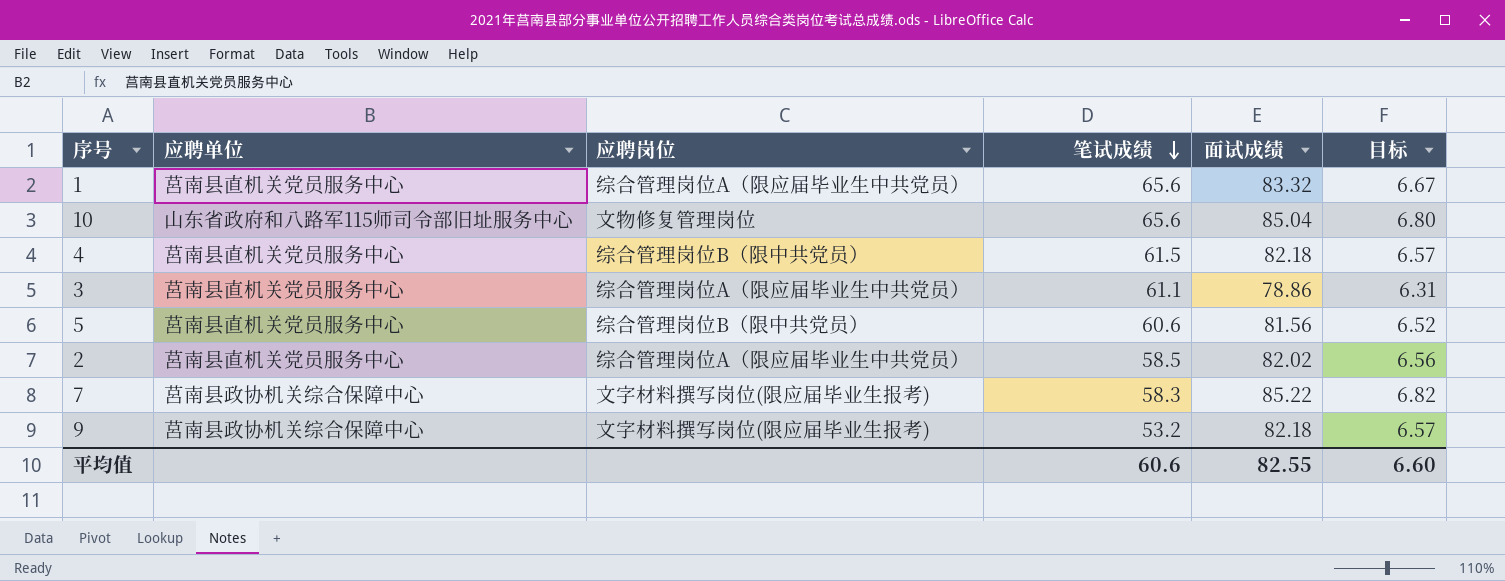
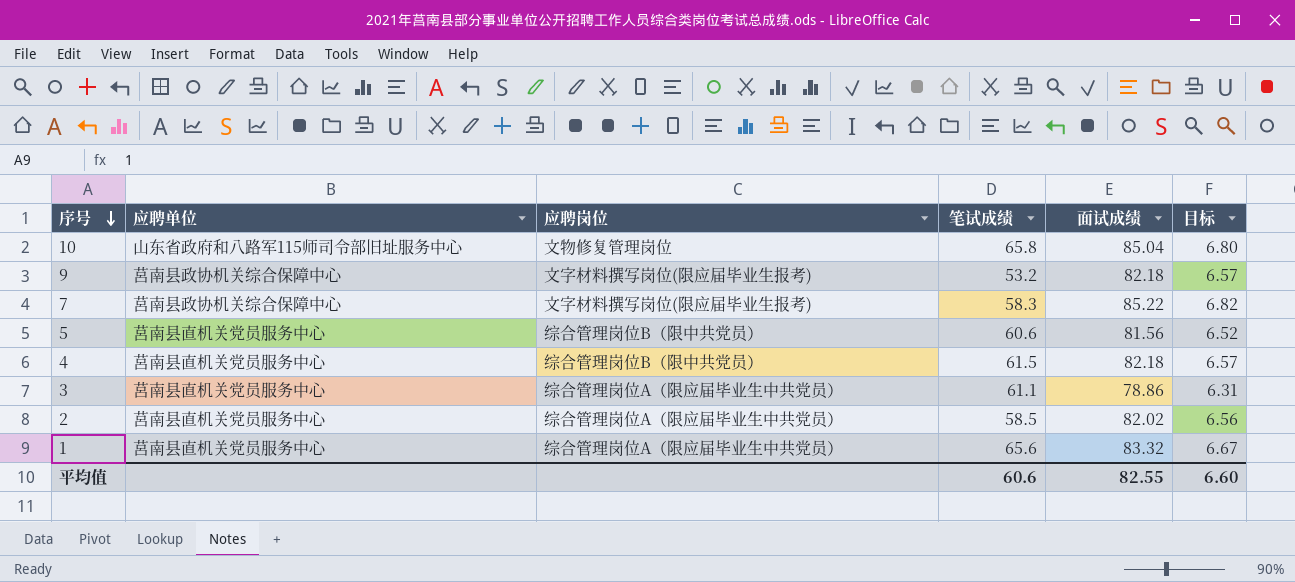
row order: 笔试成绩 descending -> 序号 descending
10 | 笔试成绩: 65.6 -> 65.8

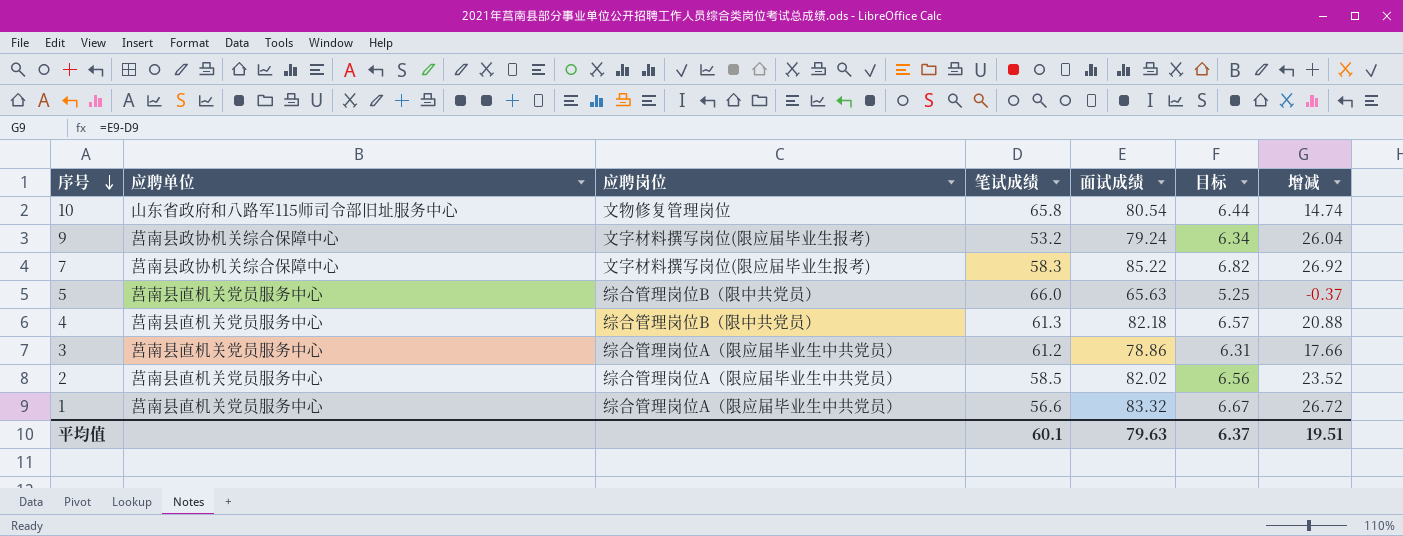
column 增减 | formula: none -> [面试成绩] - [笔试成绩]
10 | 面试成绩: 85.04 -> 80.54
10 | 目标: 6.80 -> 6.44
9 | 面试成绩: 82.18 -> 79.24
9 | 目标: 6.57 -> 6.34
5 | 笔试成绩: 60.6 -> 66.0
5 | 面试成绩: 81.56 -> 65.63
5 | 目标: 6.52 -> 5.25
4 | 笔试成绩: 61.5 -> 61.3
3 | 笔试成绩: 61.1 -> 61.2
1 | 笔试成绩: 65.6 -> 56.6
平均值 | 笔试成绩: 60.6 -> 60.1
平均值 | 面试成绩: 82.55 -> 79.63
平均值 | 目标: 6.60 -> 6.37

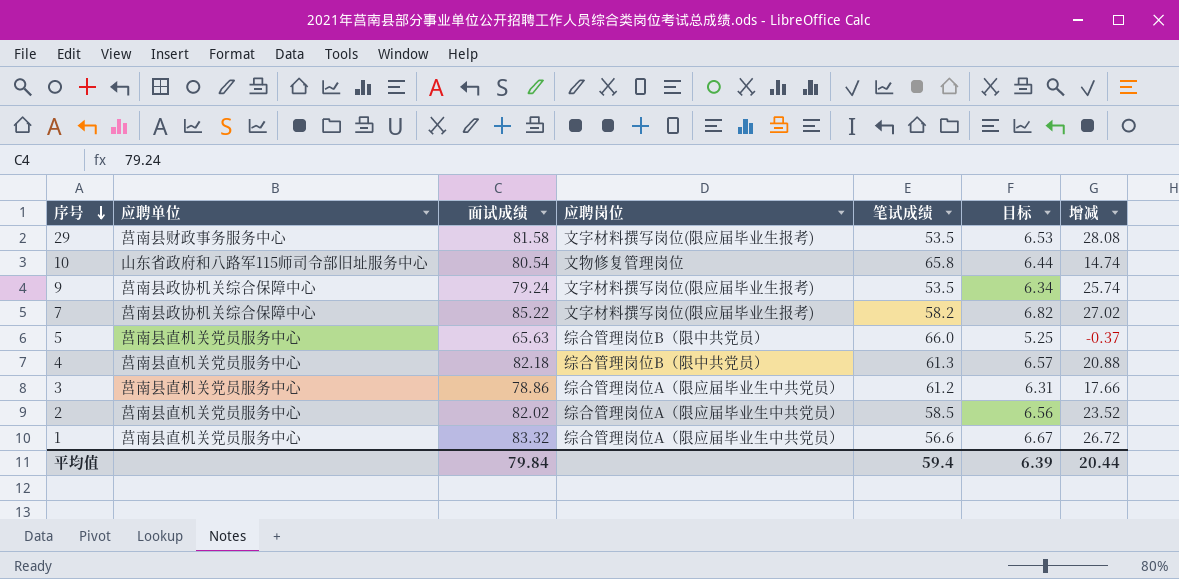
column 面试成绩 | position: 5 -> 3
row 29: none -> 莒南县财政事务服务中心 | 81.58 | 文字材料撰写岗位(限应届毕业生报考) | 53.5 | 6.53 | 28.08
9 | 笔试成绩: 53.2 -> 53.5
9 | 增减: 26.04 -> 25.74
7 | 笔试成绩: 58.3 -> 58.2
7 | 增减: 26.92 -> 27.02
平均值 | 面试成绩: 79.63 -> 79.84
平均值 | 笔试成绩: 60.1 -> 59.4
平均值 | 目标: 6.37 -> 6.39
平均值 | 增减: 19.51 -> 20.44

